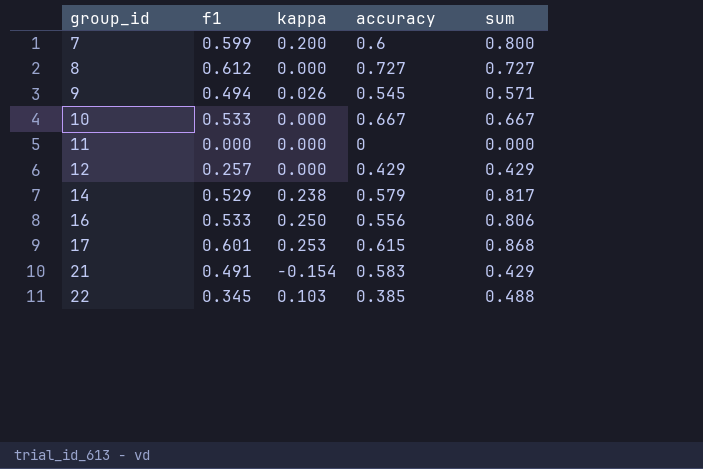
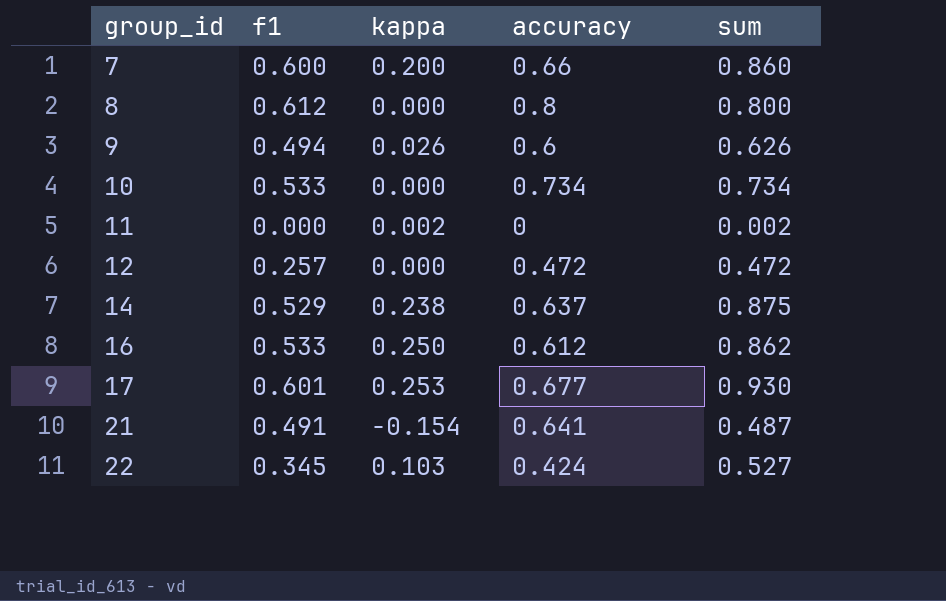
7 | f1: 0.599 -> 0.600
7 | accuracy: 0.6 -> 0.66
7 | sum: 0.800 -> 0.860
8 | accuracy: 0.727 -> 0.8
8 | sum: 0.727 -> 0.800
9 | accuracy: 0.545 -> 0.6
9 | sum: 0.571 -> 0.626
10 | accuracy: 0.667 -> 0.734
10 | sum: 0.667 -> 0.734
11 | kappa: 0.000 -> 0.002
11 | sum: 0.000 -> 0.002
12 | accuracy: 0.429 -> 0.472
12 | sum: 0.429 -> 0.472
14 | accuracy: 0.579 -> 0.637
14 | sum: 0.817 -> 0.875
16 | accuracy: 0.556 -> 0.612
16 | sum: 0.806 -> 0.862
17 | accuracy: 0.615 -> 0.677
17 | sum: 0.868 -> 0.930
21 | accuracy: 0.583 -> 0.641
21 | sum: 0.429 -> 0.487
22 | accuracy: 0.385 -> 0.424
22 | sum: 0.488 -> 0.527

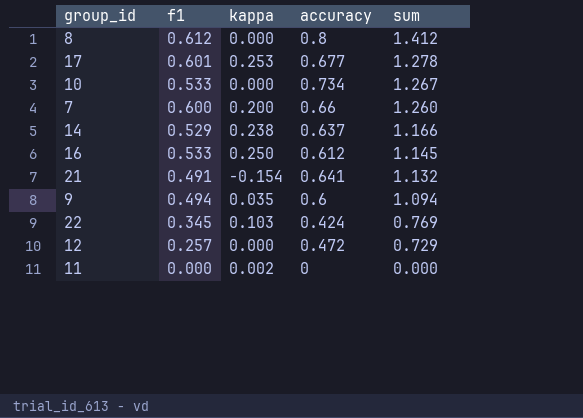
row order: group_id ascending -> sum descending
column sum | formula: [kappa] + [accuracy] -> [f1] + [accuracy]
9 | kappa: 0.026 -> 0.035

